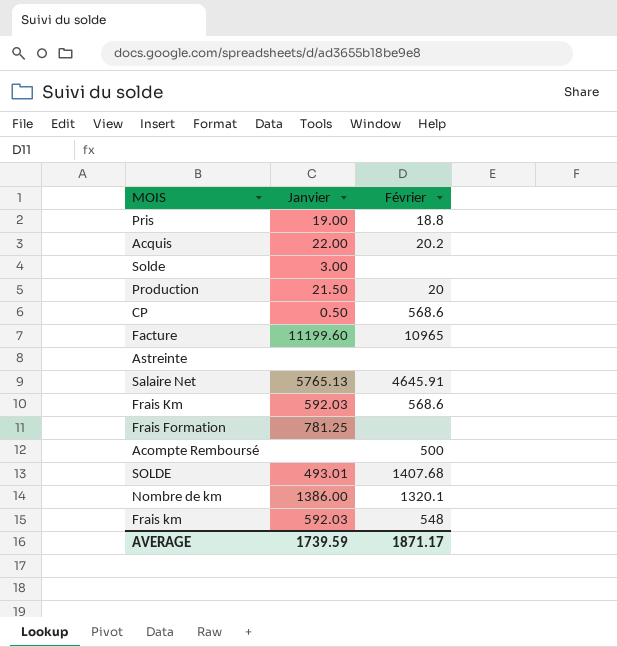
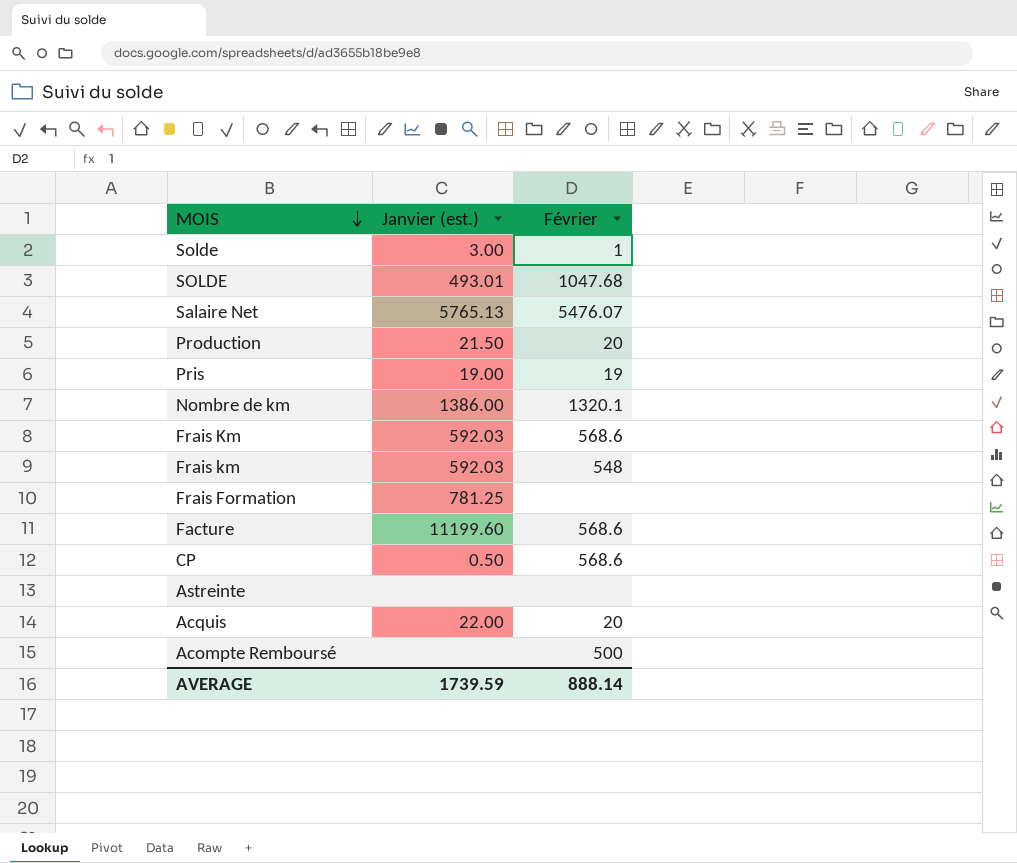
row order: none -> MOIS descending
column name: Janvier -> Janvier (est.)
Solde | Février: none -> 1
SOLDE | Février: 1407.68 -> 1047.68
Salaire Net | Février: 4645.91 -> 5476.07
Pris | Février: 18.8 -> 19
Facture | Février: 10965 -> 568.6
Acquis | Février: 20.2 -> 20
AVERAGE | Février: 1871.17 -> 888.14

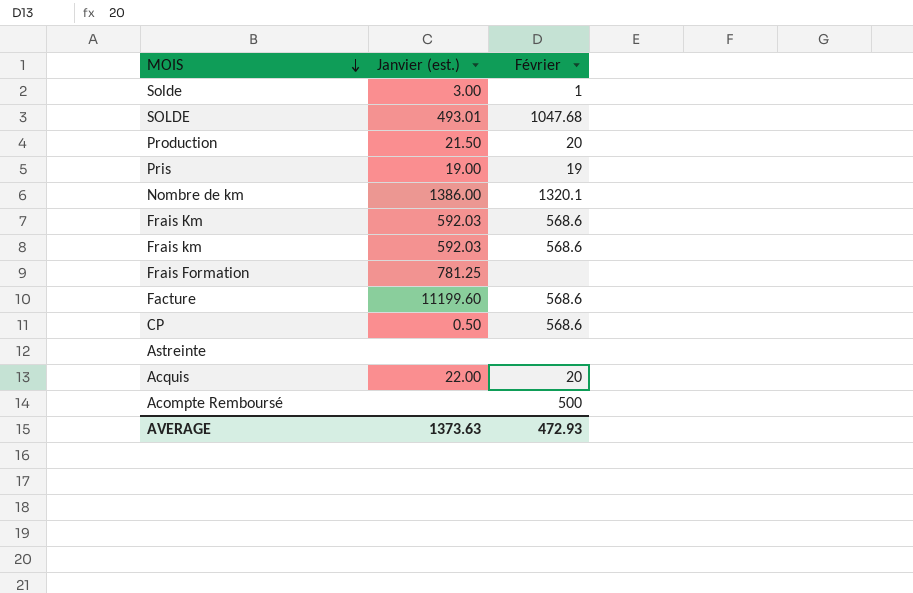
row Salaire Net: 5765.13 | 5476.07 -> none
Frais km | Février: 548 -> 568.6
AVERAGE | Janvier (est.): 1739.59 -> 1373.63
AVERAGE | Février: 888.14 -> 472.93

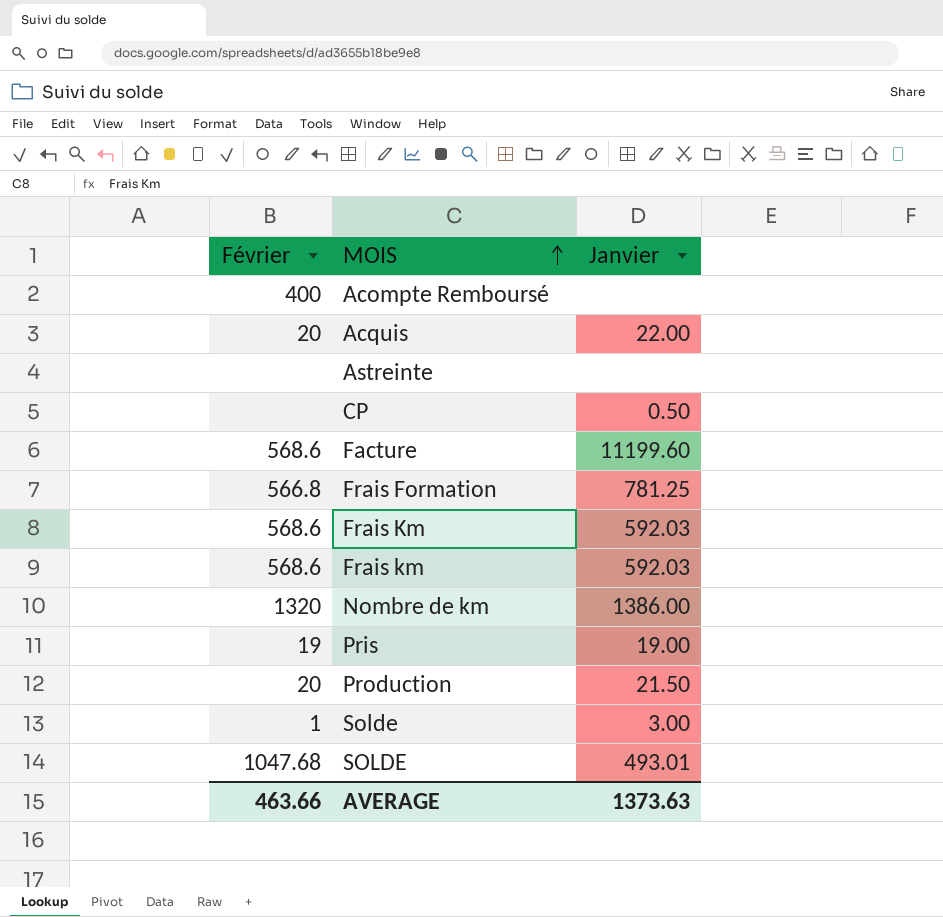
row order: MOIS descending -> MOIS ascending
column Février | position: 3 -> 1
column name: Janvier (est.) -> Janvier
Acompte Remboursé | Février: 500 -> 400
CP | Février: 568.6 -> none
Frais Formation | Février: none -> 566.8
Nombre de km | Février: 1320.1 -> 1320
AVERAGE | Février: 472.93 -> 463.66

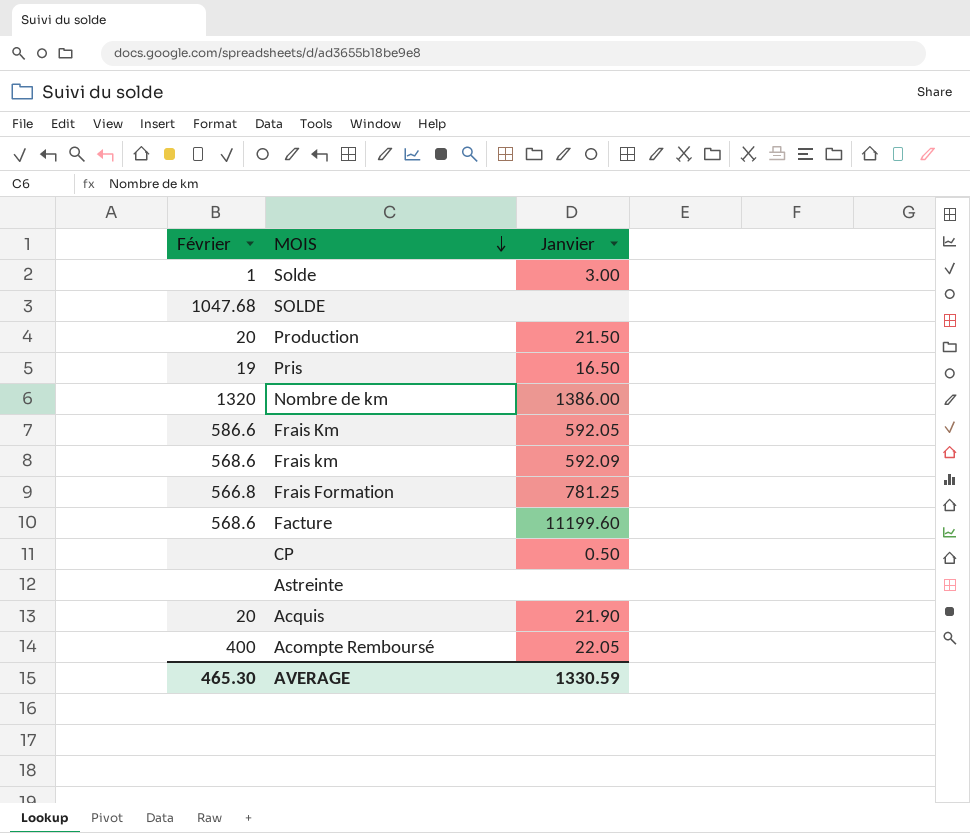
row order: MOIS ascending -> MOIS descending
SOLDE | Janvier: 493.01 -> none
Pris | Janvier: 19.00 -> 16.50
Frais Km | Février: 568.6 -> 586.6
Frais Km | Janvier: 592.03 -> 592.05
Frais km | Janvier: 592.03 -> 592.09
Acquis | Janvier: 22.00 -> 21.90
Acompte Remboursé | Janvier: none -> 22.05
AVERAGE | Février: 463.66 -> 465.30
AVERAGE | Janvier: 1373.63 -> 1330.59

